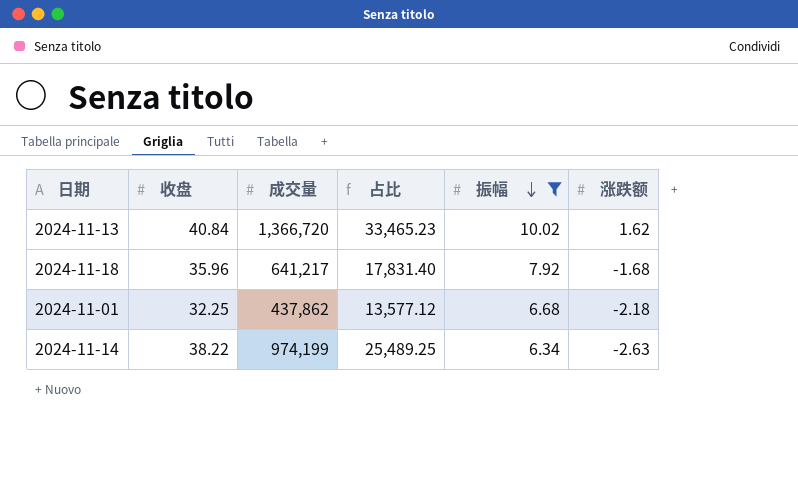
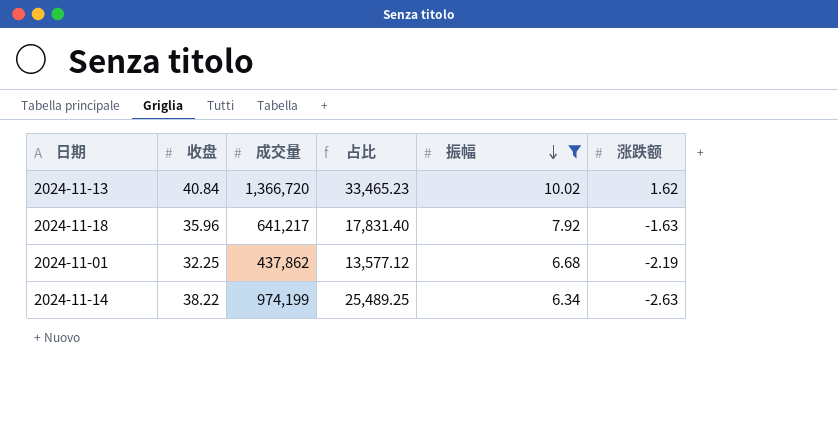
2024-11-18 | 涨跌额: -1.68 -> -1.63
2024-11-01 | 涨跌额: -2.18 -> -2.19

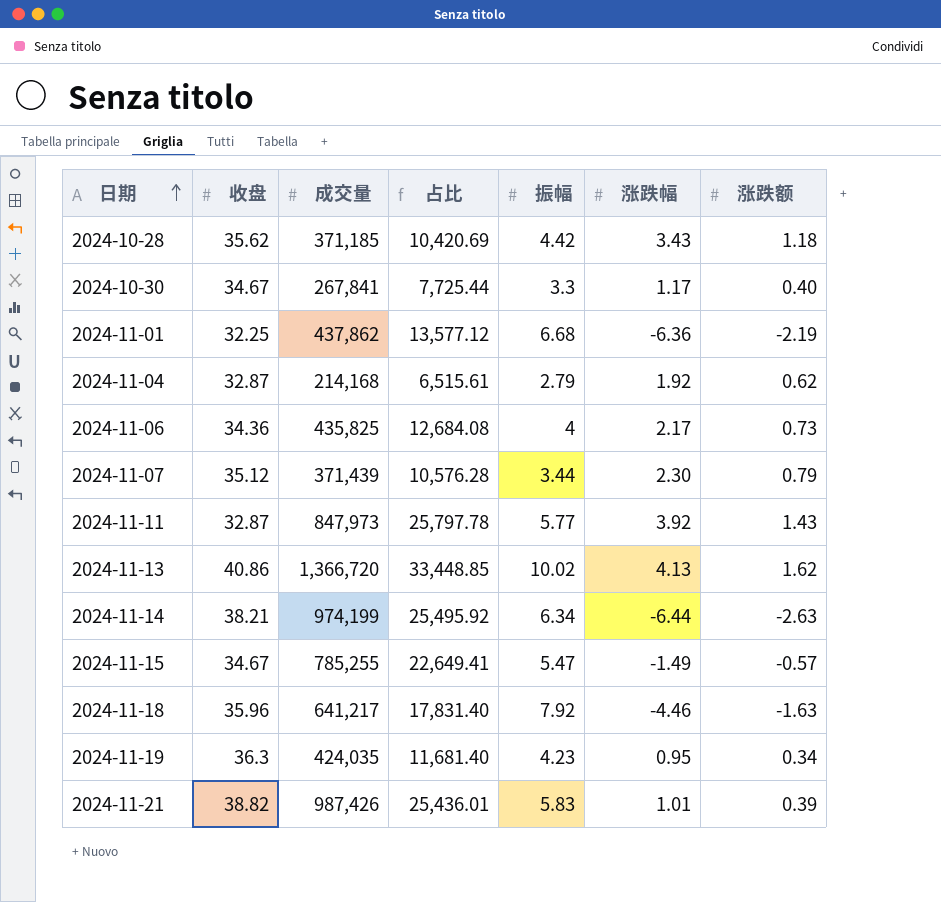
filter: 振幅 >= 6.34 -> none
row order: 振幅 descending -> 日期 ascending
column 涨跌幅 | position: none -> 6
2024-11-13 | 收盘: 40.84 -> 40.86
2024-11-13 | 占比: 33,465.23 -> 33,448.85
2024-11-14 | 收盘: 38.22 -> 38.21
2024-11-14 | 占比: 25,489.25 -> 25,495.92

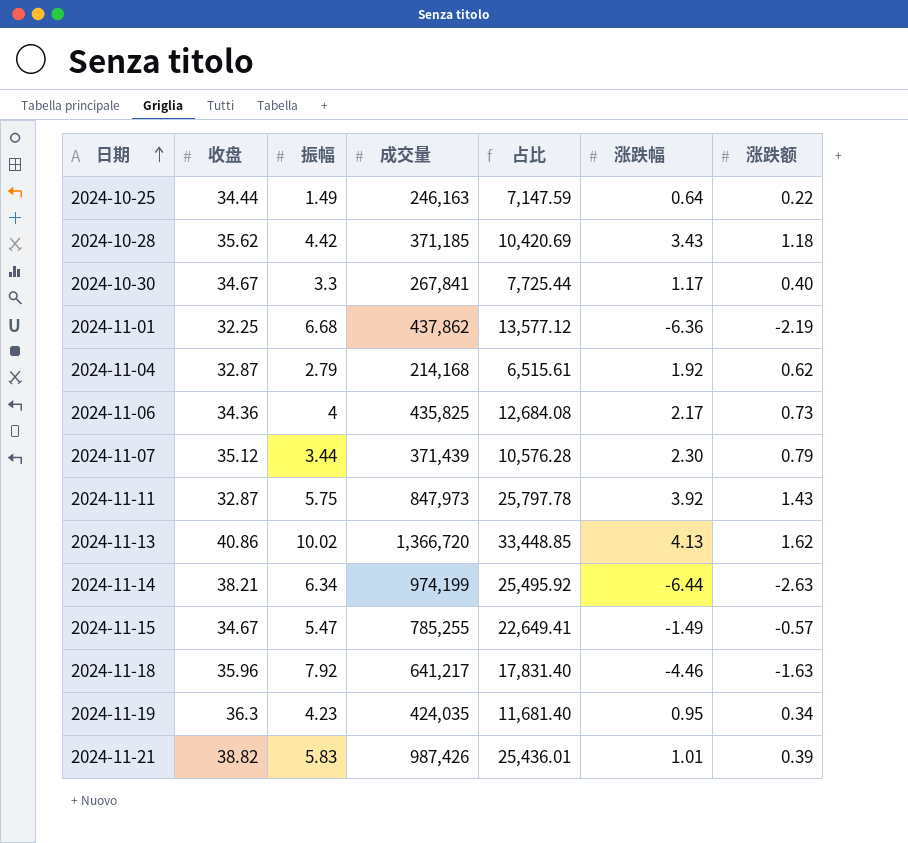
column 振幅 | position: 5 -> 3
row 2024-10-25: none -> 34.44 | 1.49 | 246,163 | 7,147.59 | 0.64 | 0.22
2024-11-11 | 振幅: 5.77 -> 5.75

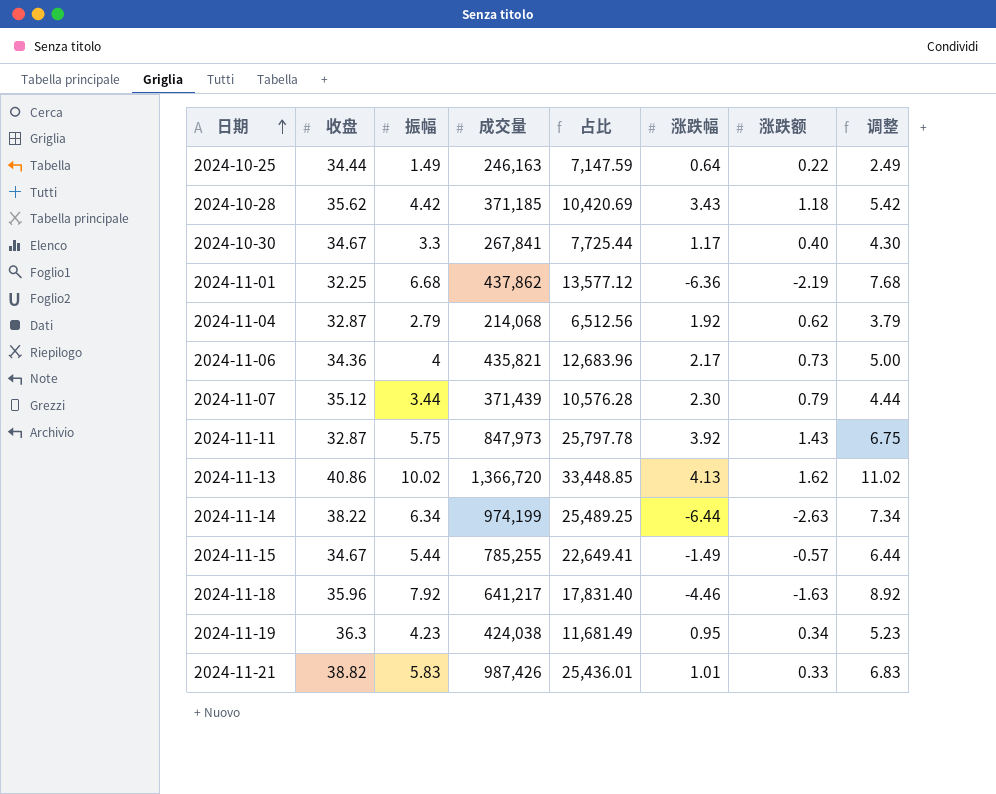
column 调整 | formula: none -> [振幅] + 1
2024-11-04 | 成交量: 214,168 -> 214,068
2024-11-04 | 占比: 6,515.61 -> 6,512.56
2024-11-06 | 成交量: 435,825 -> 435,821
2024-11-06 | 占比: 12,684.08 -> 12,683.96
2024-11-14 | 收盘: 38.21 -> 38.22
2024-11-14 | 占比: 25,495.92 -> 25,489.25
2024-11-15 | 振幅: 5.47 -> 5.44
2024-11-19 | 成交量: 424,035 -> 424,038
2024-11-19 | 占比: 11,681.40 -> 11,681.49
2024-11-21 | 涨跌额: 0.39 -> 0.33

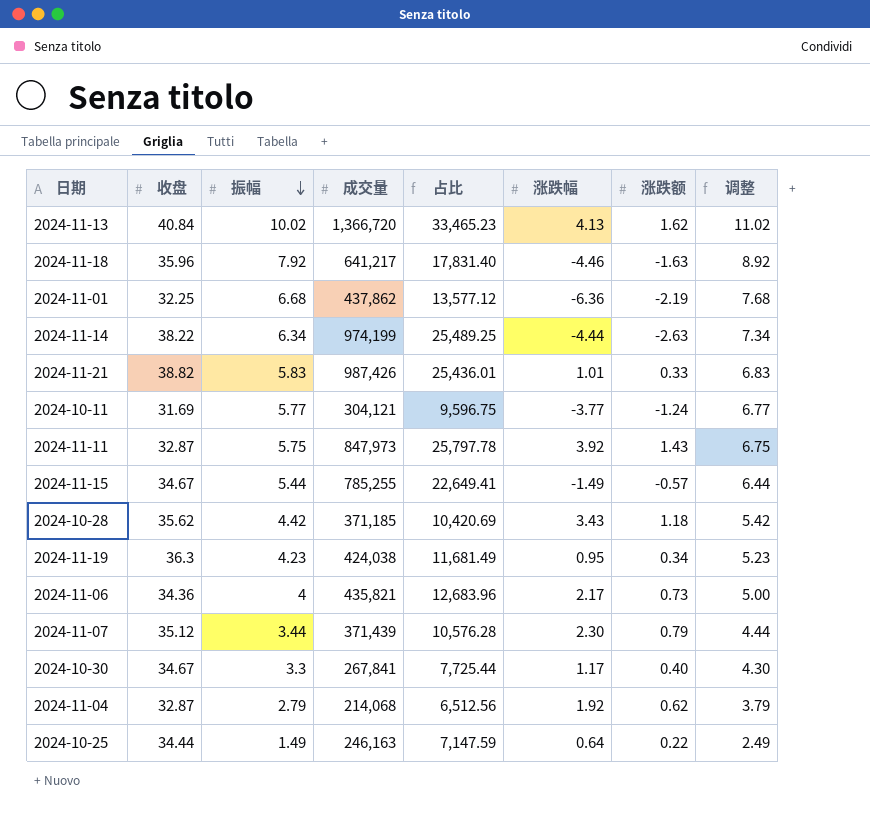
row order: 日期 ascending -> 振幅 descending
2024-11-13 | 收盘: 40.86 -> 40.84
2024-11-13 | 占比: 33,448.85 -> 33,465.23
2024-11-14 | 涨跌幅: -6.44 -> -4.44
row 2024-10-11: none -> 31.69 | 5.77 | 304,121 | 9,596.75 | -3.77 | -1.24 | 6.77

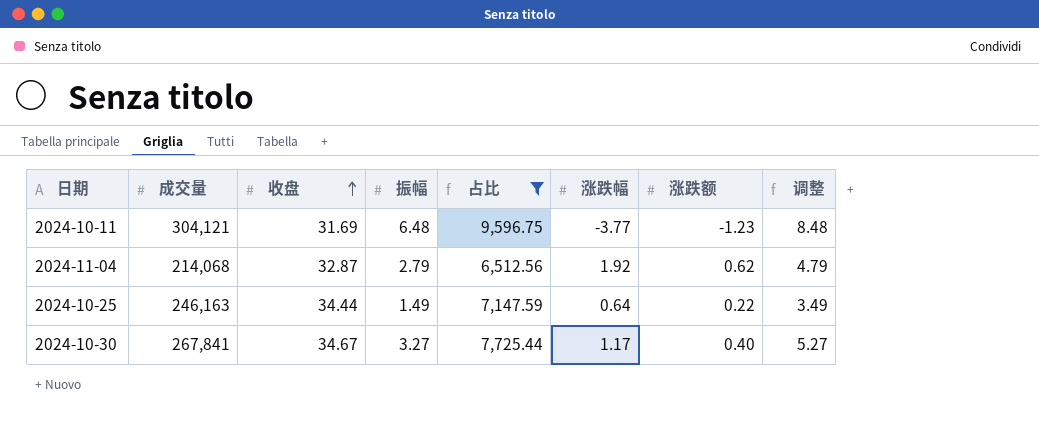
filter: none -> 占比 <= 9,596.75
row order: 振幅 descending -> 收盘 ascending
column 成交量 | position: 4 -> 2
column 调整 | formula: [振幅] + 1 -> [振幅] + 2
2024-10-11 | 振幅: 5.77 -> 6.48
2024-10-11 | 涨跌额: -1.24 -> -1.23
2024-10-30 | 振幅: 3.3 -> 3.27

